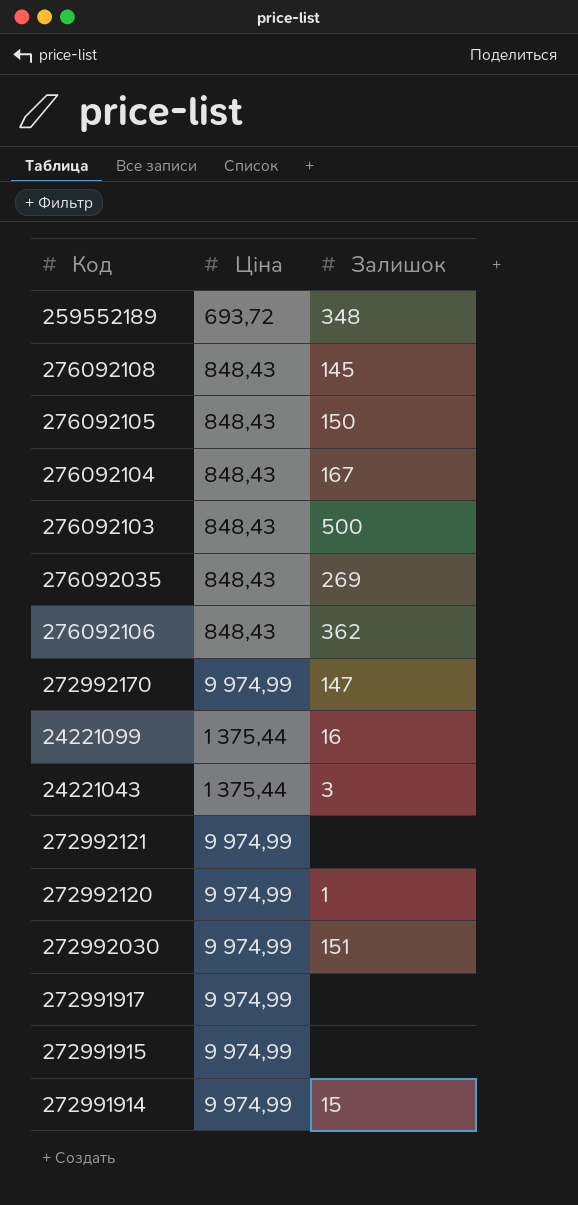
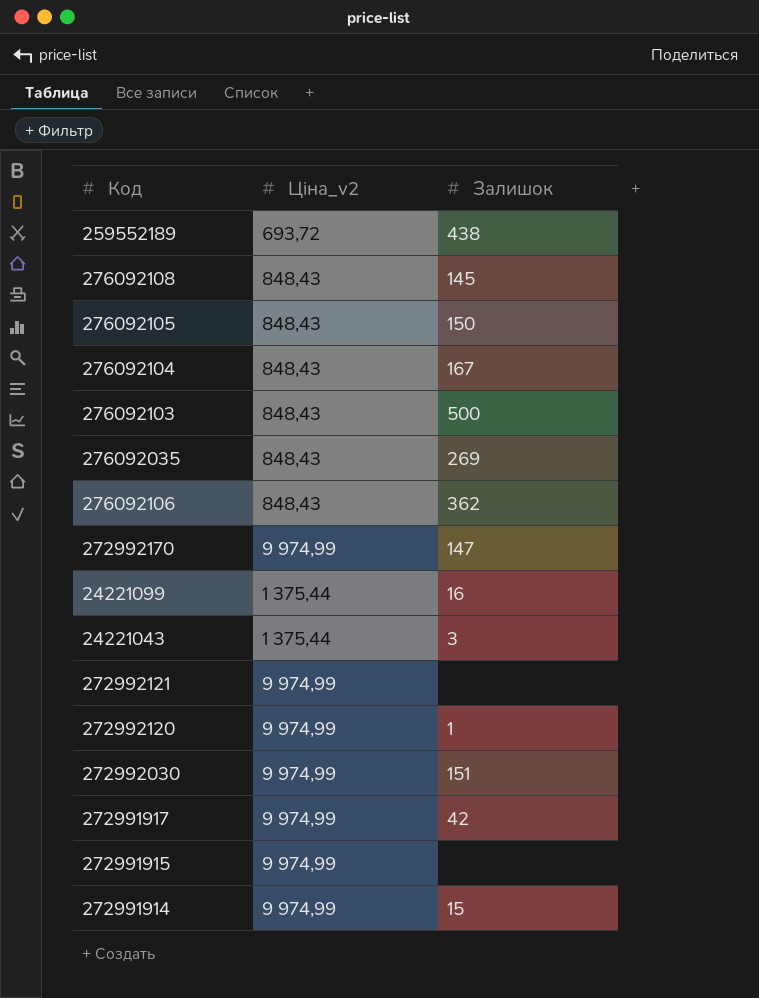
column name: Ціна -> Ціна_v2
259552189 | Залишок: 348 -> 438
272991917 | Залишок: none -> 42

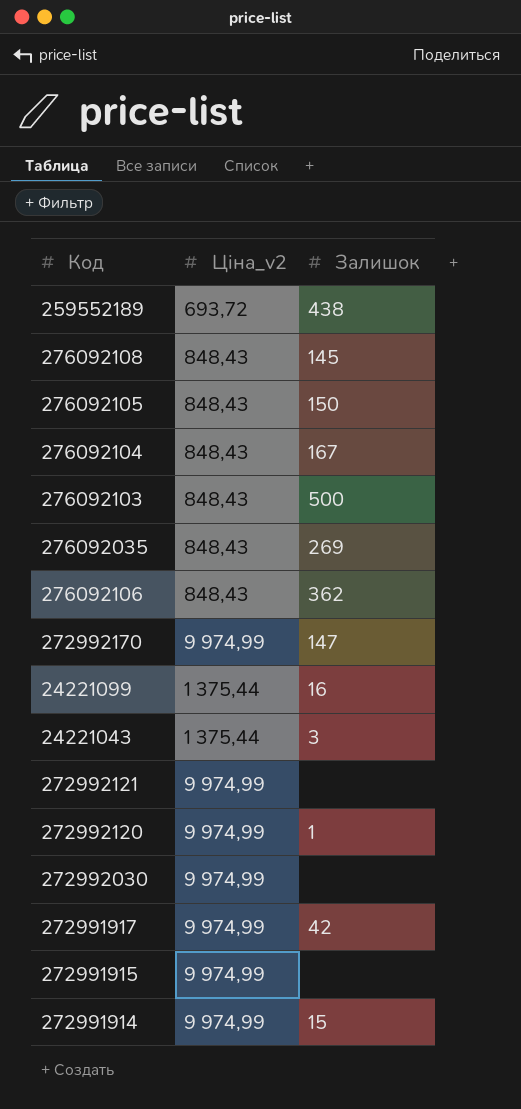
272992030 | Залишок: 151 -> none

